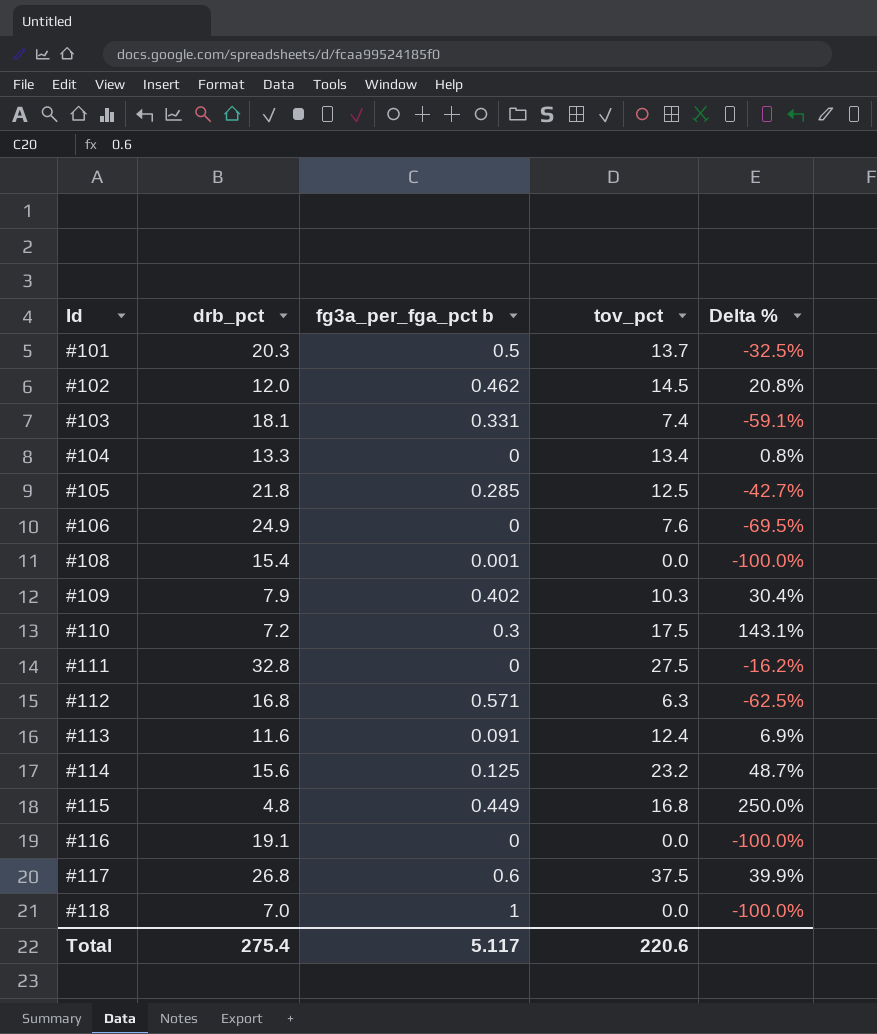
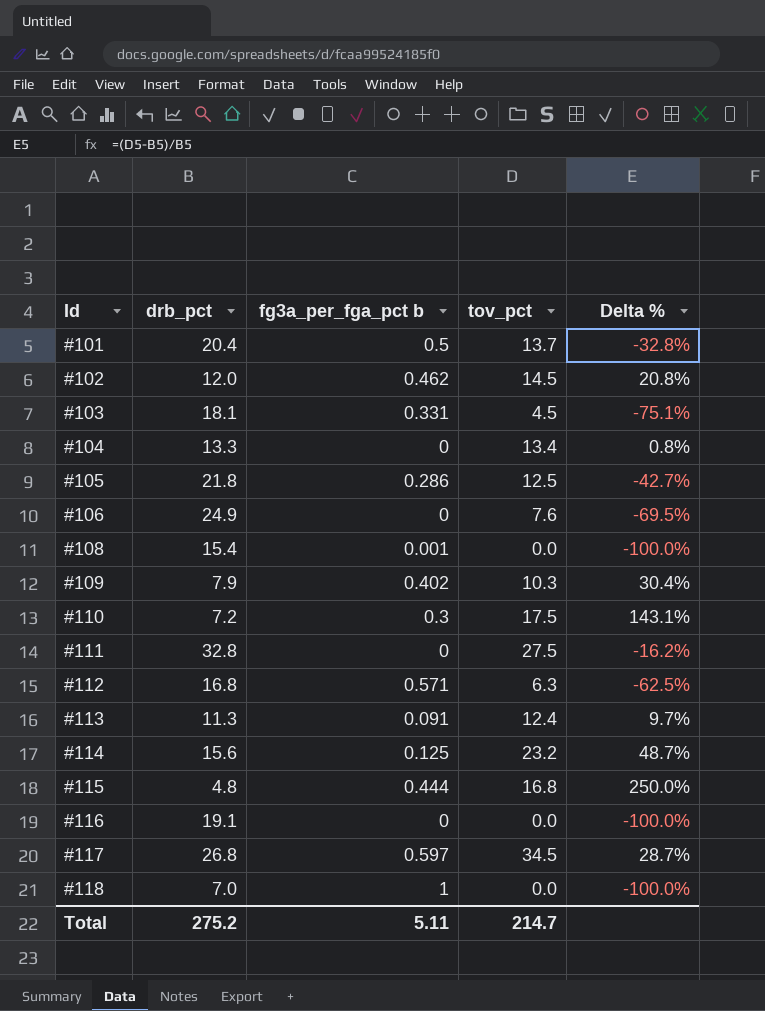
#101 | drb_pct: 20.3 -> 20.4
#101 | Delta %: -32.5% -> -32.8%
#103 | tov_pct: 7.4 -> 4.5
#103 | Delta %: -59.1% -> -75.1%
#105 | fg3a_per_fga_pct b: 0.285 -> 0.286
#113 | drb_pct: 11.6 -> 11.3
#113 | Delta %: 6.9% -> 9.7%
#115 | fg3a_per_fga_pct b: 0.449 -> 0.444
#117 | fg3a_per_fga_pct b: 0.6 -> 0.597
#117 | tov_pct: 37.5 -> 34.5
#117 | Delta %: 39.9% -> 28.7%
Total | drb_pct: 275.4 -> 275.2
Total | fg3a_per_fga_pct b: 5.117 -> 5.11
Total | tov_pct: 220.6 -> 214.7

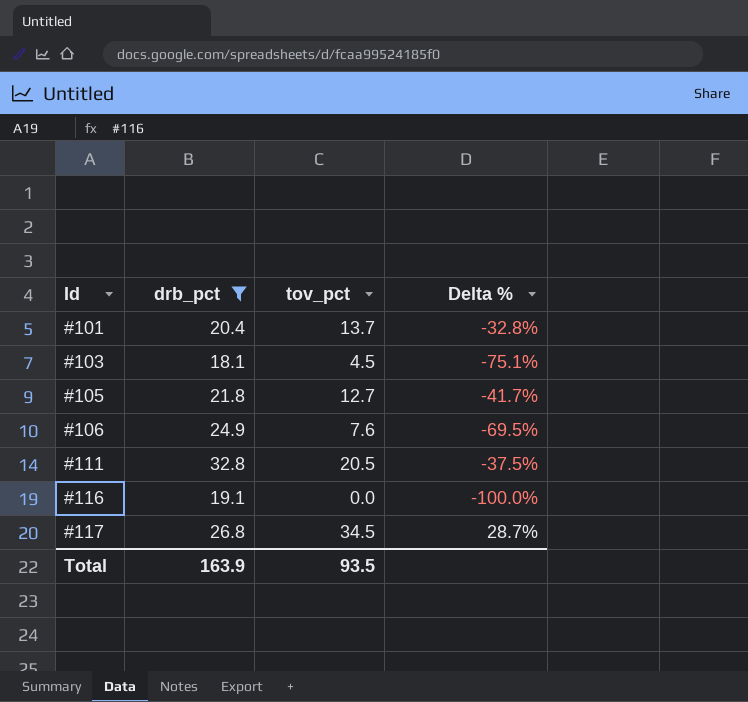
filter: none -> drb_pct >= 18.1
column fg3a_per_fga_pct b | position: 3 -> none
#105 | tov_pct: 12.5 -> 12.7
#105 | Delta %: -42.7% -> -41.7%
#111 | tov_pct: 27.5 -> 20.5
#111 | Delta %: -16.2% -> -37.5%
Total | drb_pct: 275.2 -> 163.9
Total | tov_pct: 214.7 -> 93.5

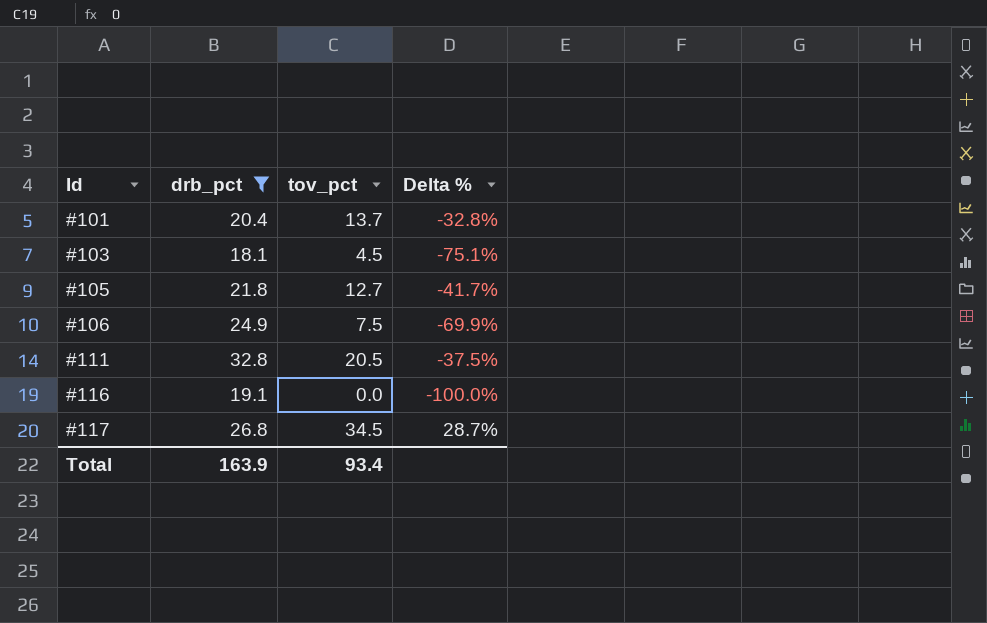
#106 | tov_pct: 7.6 -> 7.5
#106 | Delta %: -69.5% -> -69.9%
Total | tov_pct: 93.5 -> 93.4

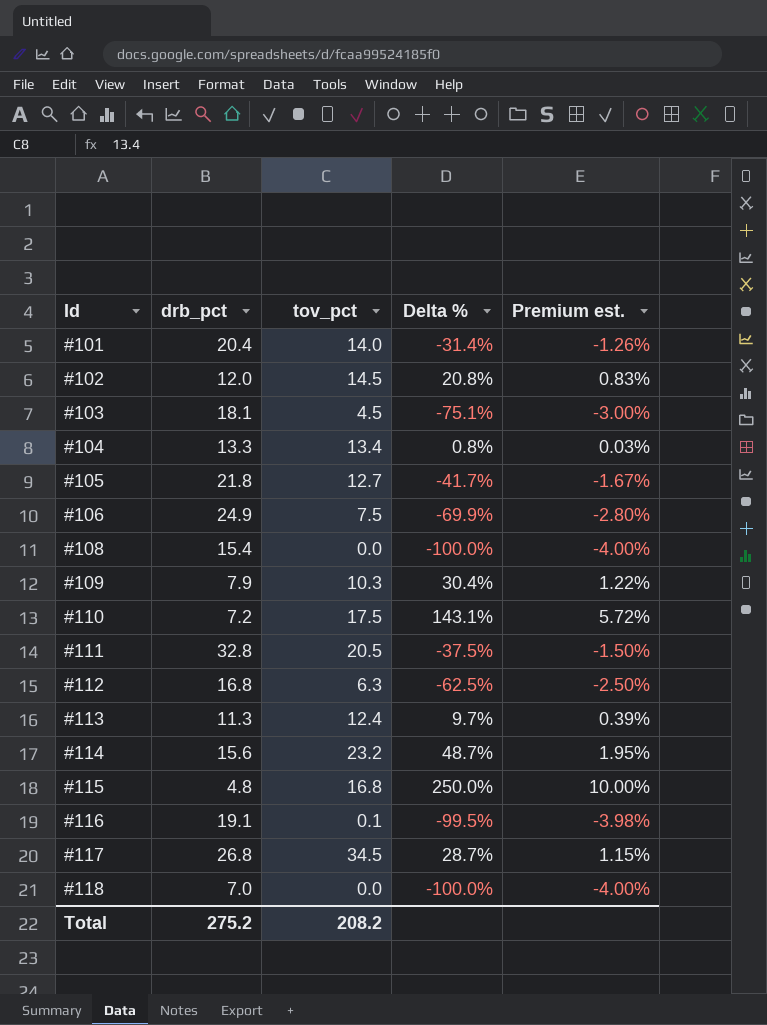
filter: drb_pct >= 18.1 -> none
column Premium est. | formula: none -> [Delta %] * 0.04
#101 | tov_pct: 13.7 -> 14.0
#101 | Delta %: -32.8% -> -31.4%
#116 | tov_pct: 0.0 -> 0.1
#116 | Delta %: -100.0% -> -99.5%
Total | drb_pct: 163.9 -> 275.2
Total | tov_pct: 93.4 -> 208.2

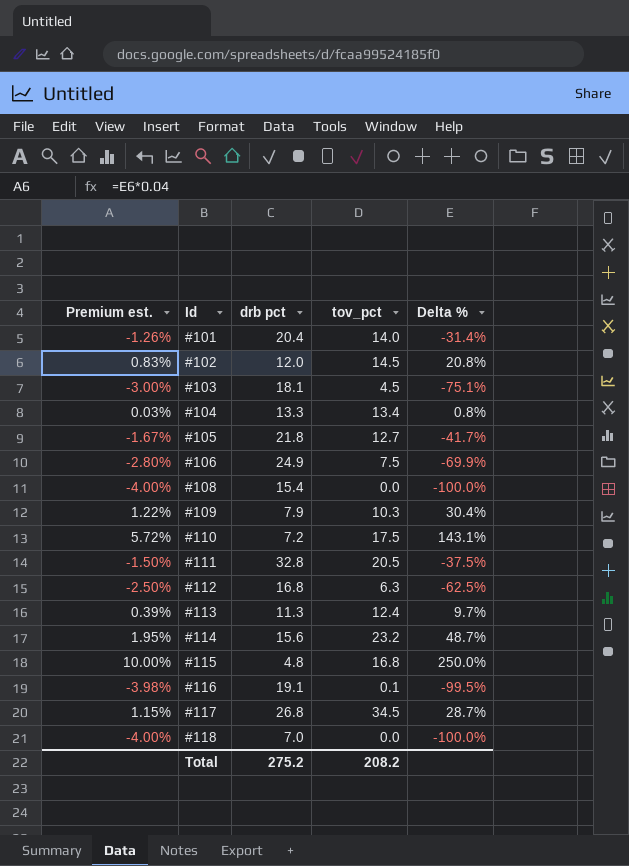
column Premium est. | position: 5 -> 1
column name: drb_pct -> drb pct

